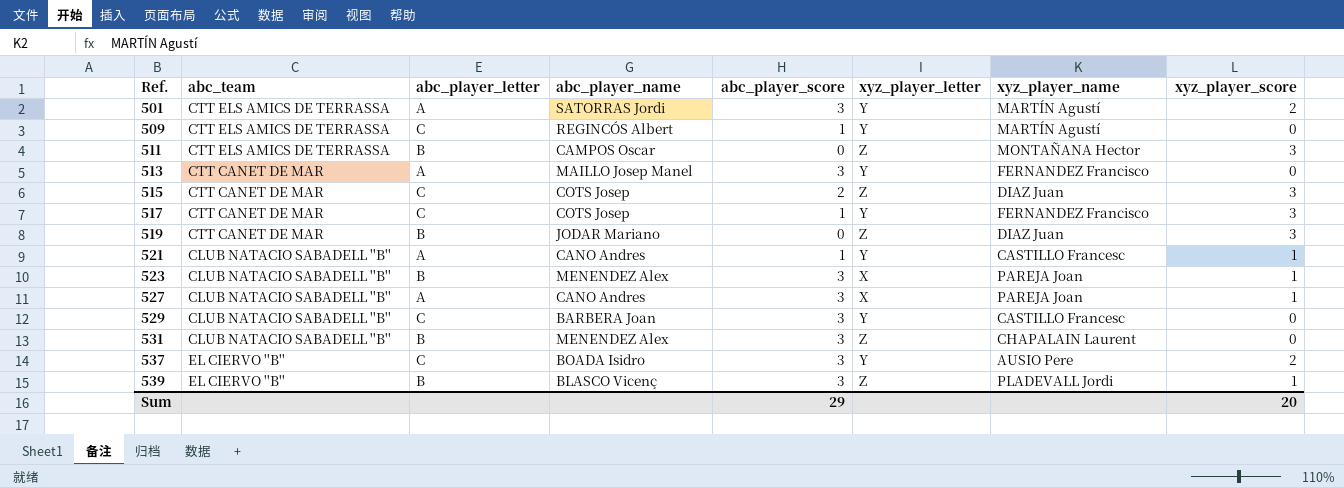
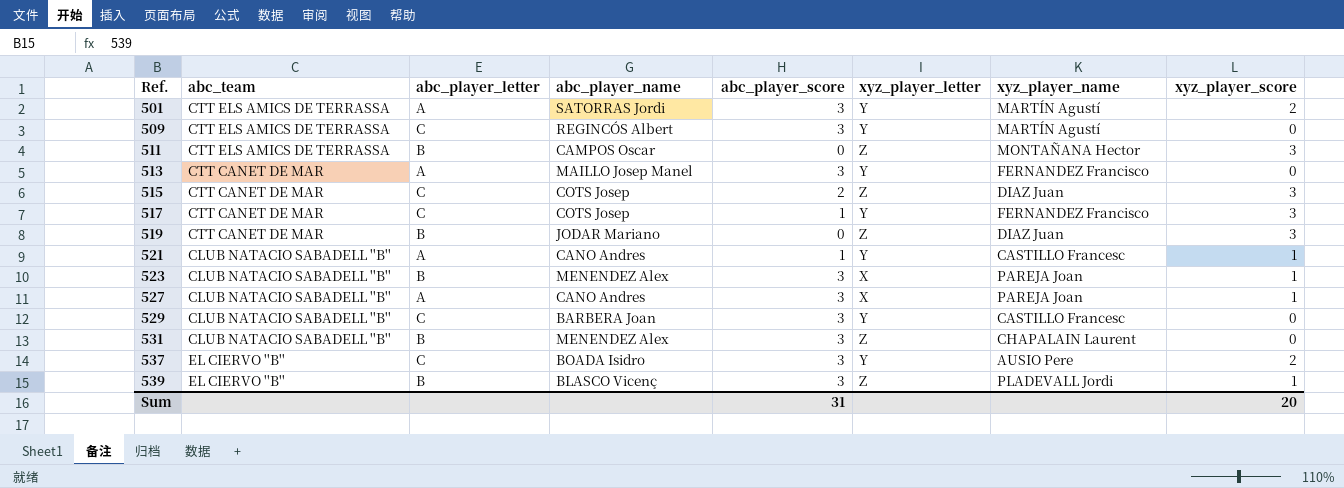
509 | abc_player_score: 1 -> 3
Sum | abc_player_score: 29 -> 31

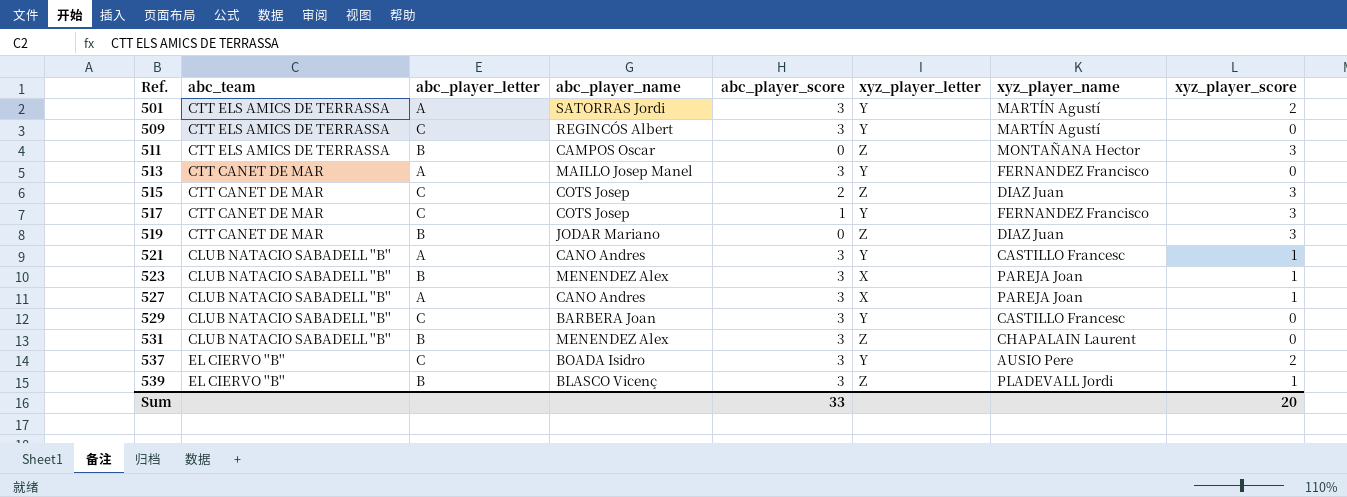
521 | abc_player_score: 1 -> 3
Sum | abc_player_score: 31 -> 33

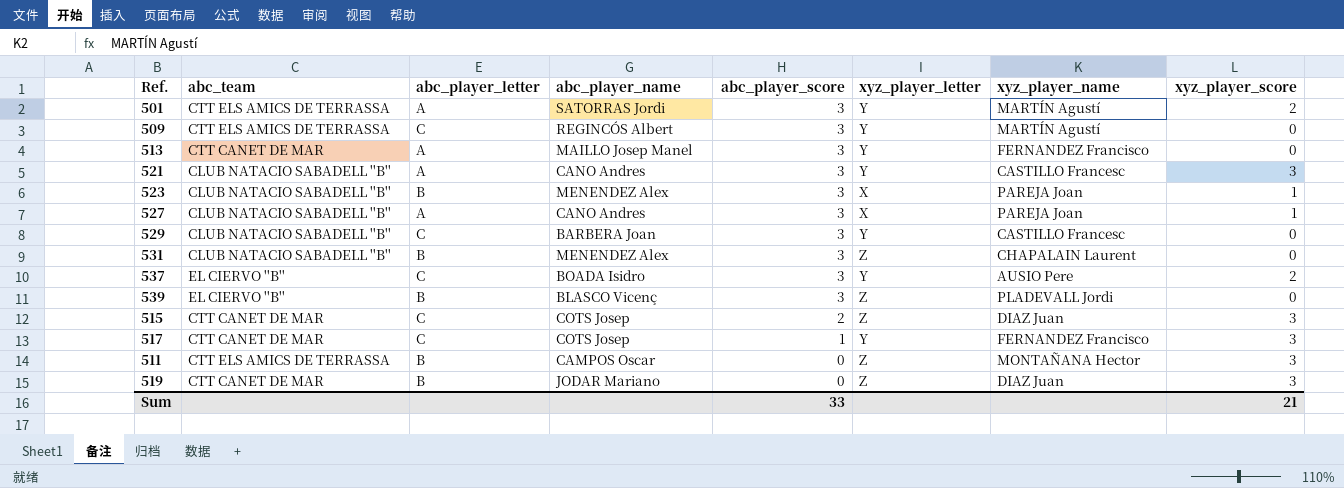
row order: Ref. ascending -> abc_player_score descending
521 | xyz_player_score: 1 -> 3
539 | xyz_player_score: 1 -> 0
Sum | xyz_player_score: 20 -> 21

